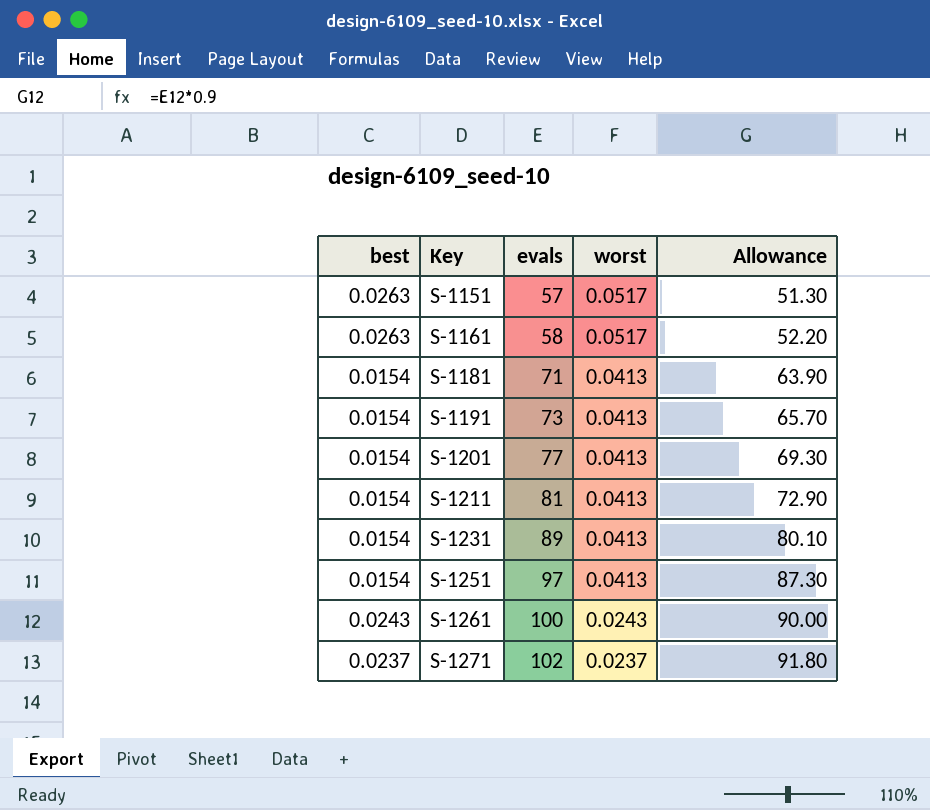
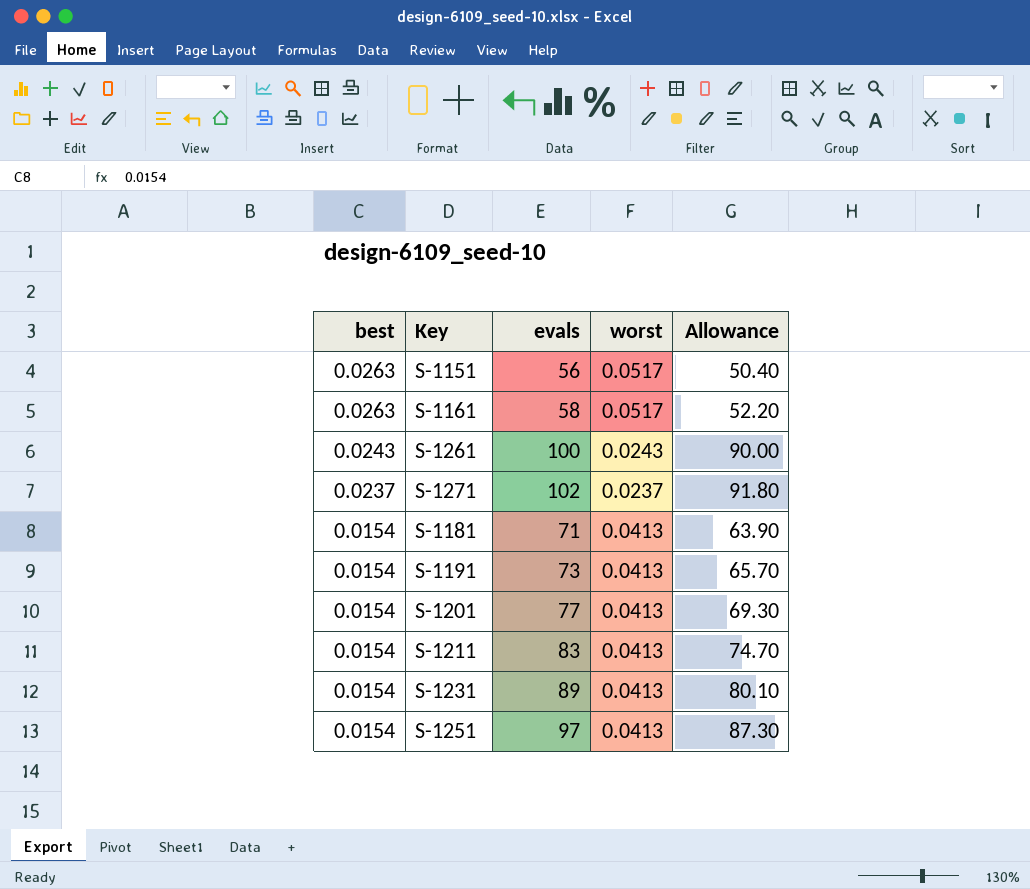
row order: Key ascending -> best descending
S-1151 | evals: 57 -> 56
S-1151 | Allowance: 51.30 -> 50.40
S-1211 | evals: 81 -> 83
S-1211 | Allowance: 72.90 -> 74.70

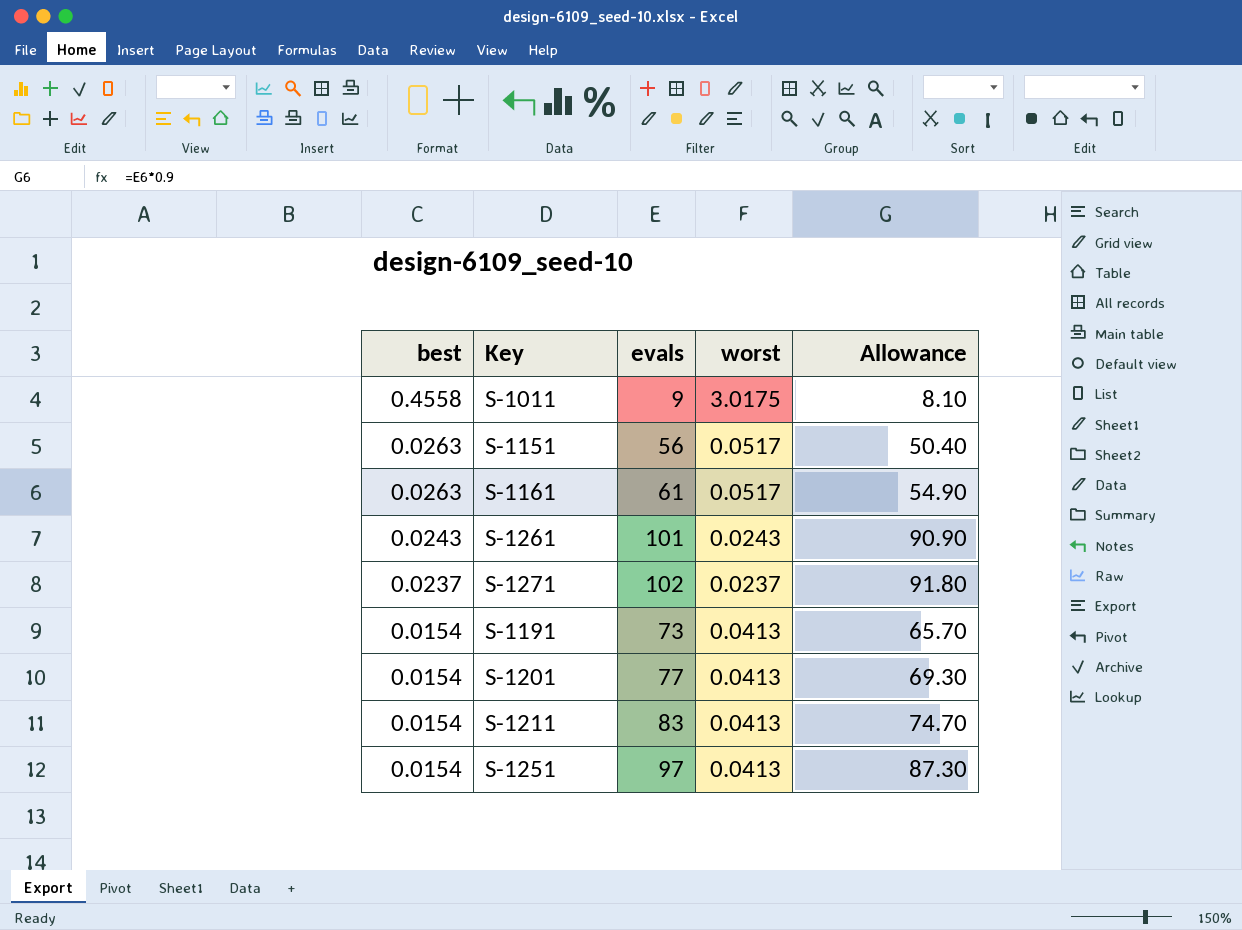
row S-1181: 0.0154 | 71 | 0.0413 | 63.90 -> none
row S-1231: 0.0154 | 89 | 0.0413 | 80.10 -> none
row S-1011: none -> 0.4558 | 9 | 3.0175 | 8.10
S-1161 | evals: 58 -> 61
S-1161 | Allowance: 52.20 -> 54.90
S-1261 | evals: 100 -> 101
S-1261 | Allowance: 90.00 -> 90.90

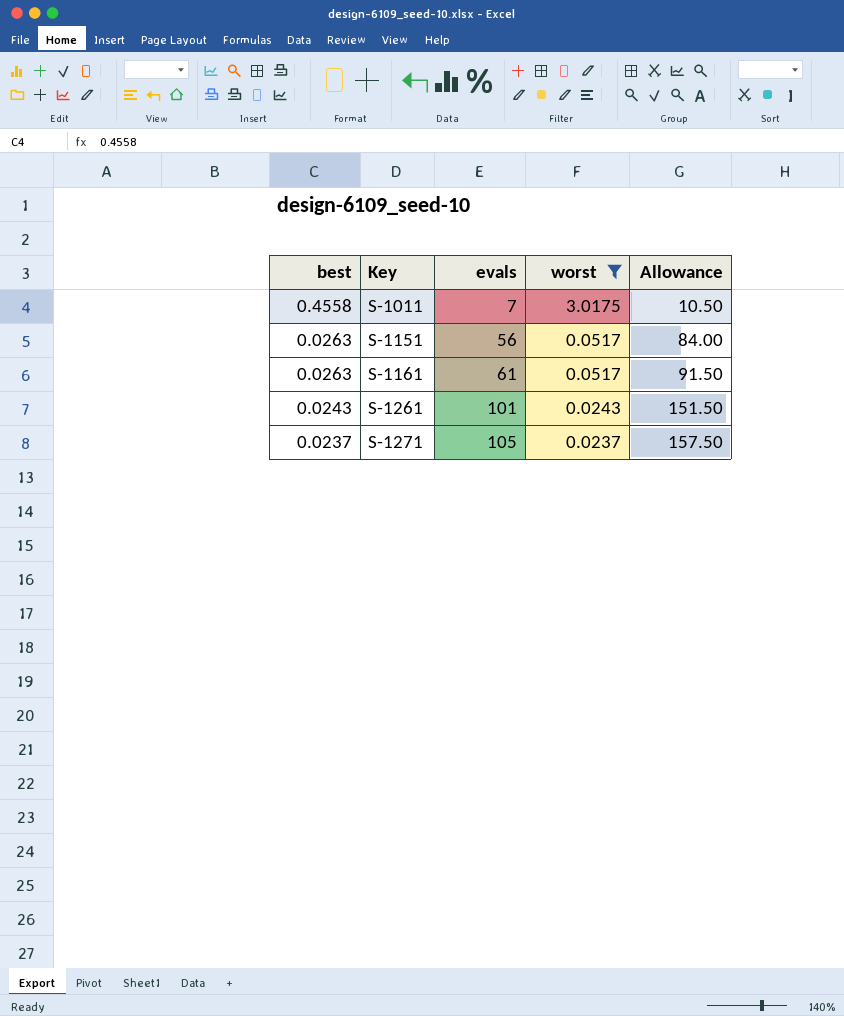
filter: none -> worst != 0.0413
column Allowance | formula: [evals] * 0.9 -> [evals] * 1.5
S-1011 | evals: 9 -> 7
S-1271 | evals: 102 -> 105

